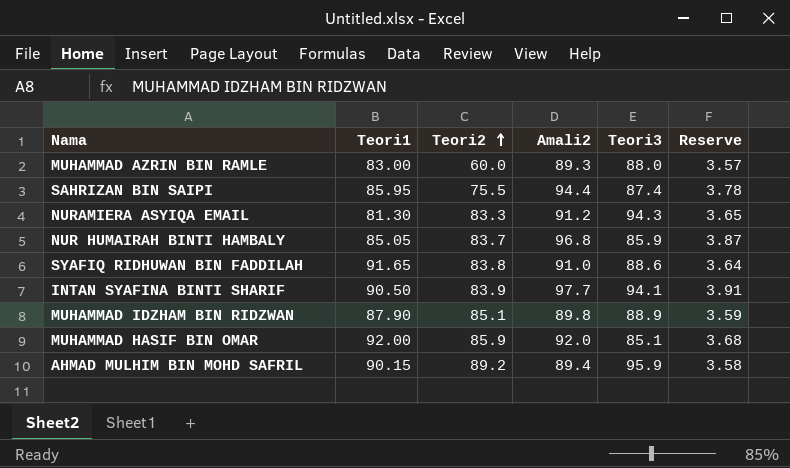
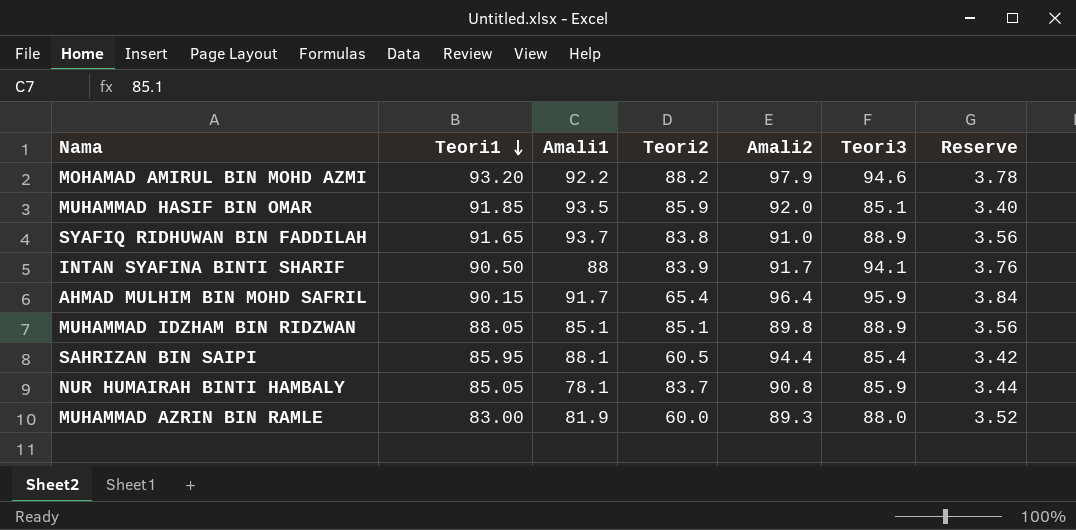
row order: Teori2 ascending -> Teori1 descending
column Amali1 | position: none -> 3
column Reserve | formula: [Amali2] * 0.04 -> [Teori3] * 0.04
row NURAMIERA ASYIQA EMAIL: 81.30 | 83.3 | 91.2 | 94.3 | 3.65 -> none
row MOHAMAD AMIRUL BIN MOHD AZMI: none -> 93.20 | 92.2 | 88.2 | 97.9 | 94.6 | 3.78
MUHAMMAD HASIF BIN OMAR | Teori1: 92.00 -> 91.85
SYAFIQ RIDHUWAN BIN FADDILAH | Teori3: 88.6 -> 88.9
INTAN SYAFINA BINTI SHARIF | Amali2: 97.7 -> 91.7
AHMAD MULHIM BIN MOHD SAFRIL | Teori2: 89.2 -> 65.4
AHMAD MULHIM BIN MOHD SAFRIL | Amali2: 89.4 -> 96.4
MUHAMMAD IDZHAM BIN RIDZWAN | Teori1: 87.90 -> 88.05
SAHRIZAN BIN SAIPI | Teori2: 75.5 -> 60.5
SAHRIZAN BIN SAIPI | Teori3: 87.4 -> 85.4
NUR HUMAIRAH BINTI HAMBALY | Amali2: 96.8 -> 90.8

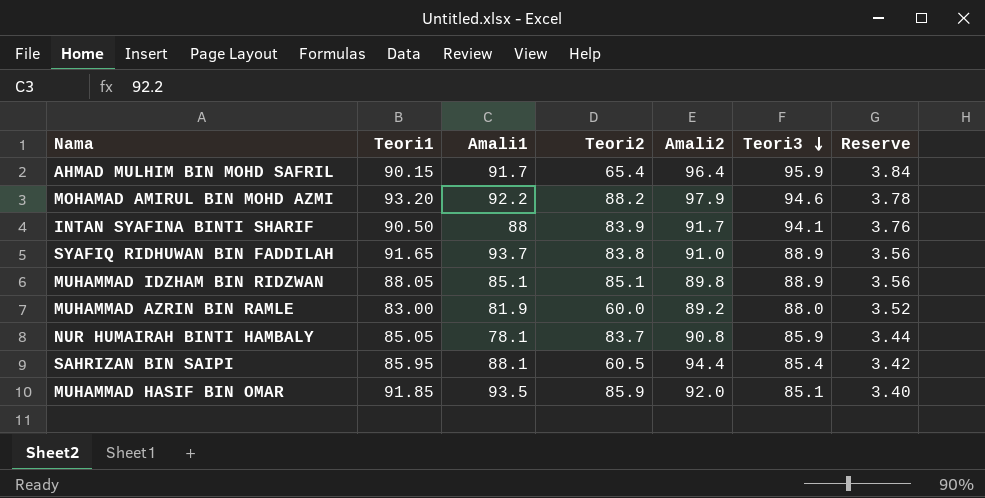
row order: Teori1 descending -> Teori3 descending
MUHAMMAD AZRIN BIN RAMLE | Amali2: 89.3 -> 89.2

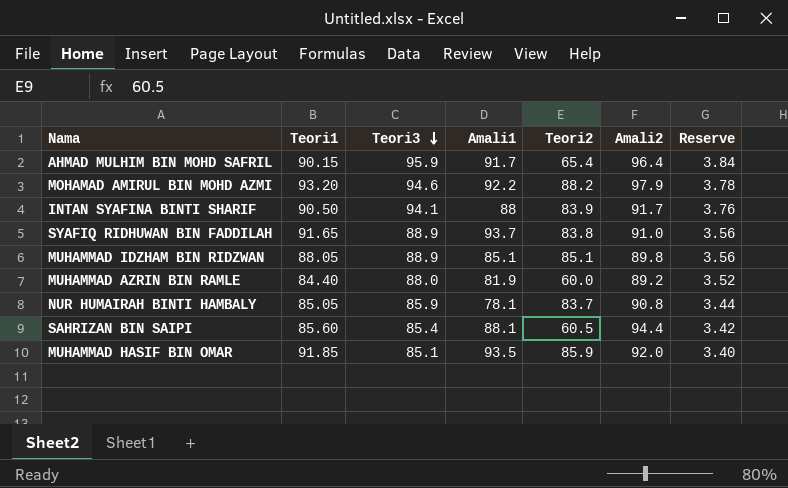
column Teori3 | position: 6 -> 3
MUHAMMAD AZRIN BIN RAMLE | Teori1: 83.00 -> 84.40
SAHRIZAN BIN SAIPI | Teori1: 85.95 -> 85.60

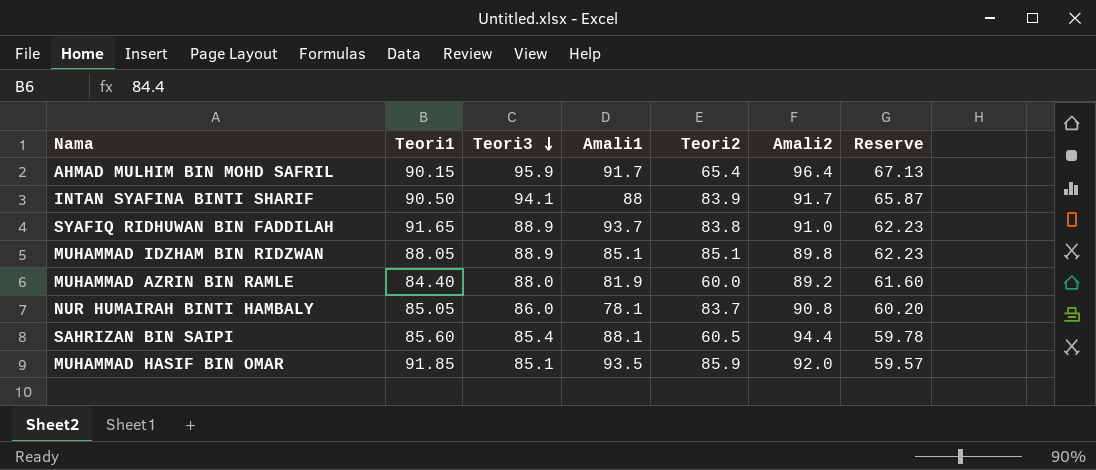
column Reserve | formula: [Teori3] * 0.04 -> [Teori3] * 0.7
row MOHAMAD AMIRUL BIN MOHD AZMI: 93.20 | 94.6 | 92.2 | 88.2 | 97.9 | 3.78 -> none
NUR HUMAIRAH BINTI HAMBALY | Teori3: 85.9 -> 86.0

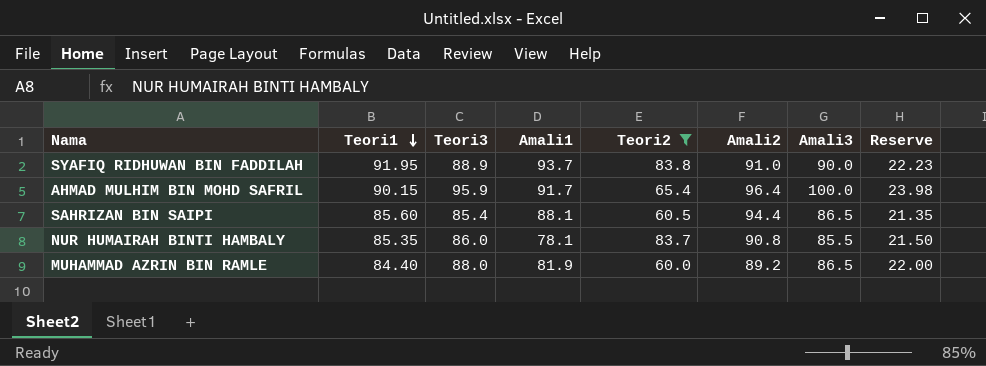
filter: none -> Teori2 <= 83.8
row order: Teori3 descending -> Teori1 descending
column Amali3 | position: none -> 7
column Reserve | formula: [Teori3] * 0.7 -> [Teori3] * 0.25
SYAFIQ RIDHUWAN BIN FADDILAH | Teori1: 91.65 -> 91.95
NUR HUMAIRAH BINTI HAMBALY | Teori1: 85.05 -> 85.35

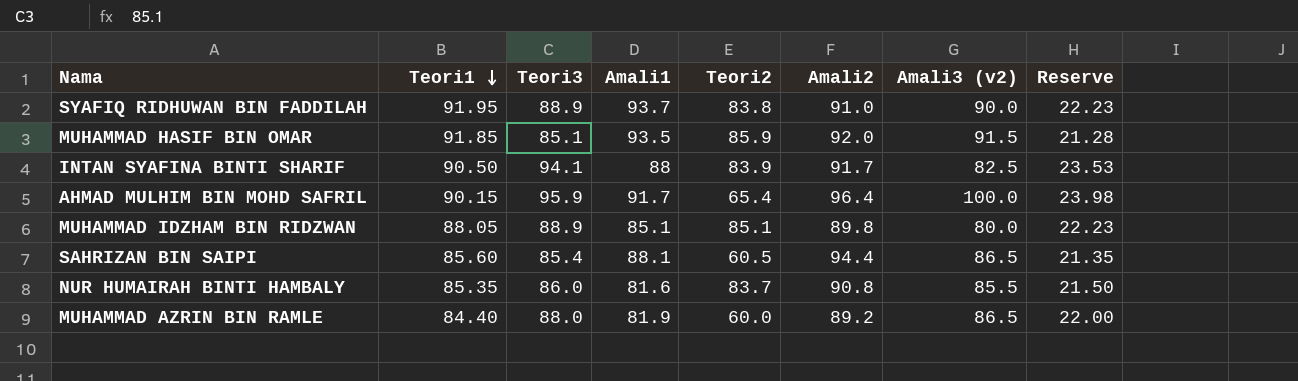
filter: Teori2 <= 83.8 -> none
column name: Amali3 -> Amali3 (v2)
NUR HUMAIRAH BINTI HAMBALY | Amali1: 78.1 -> 81.6

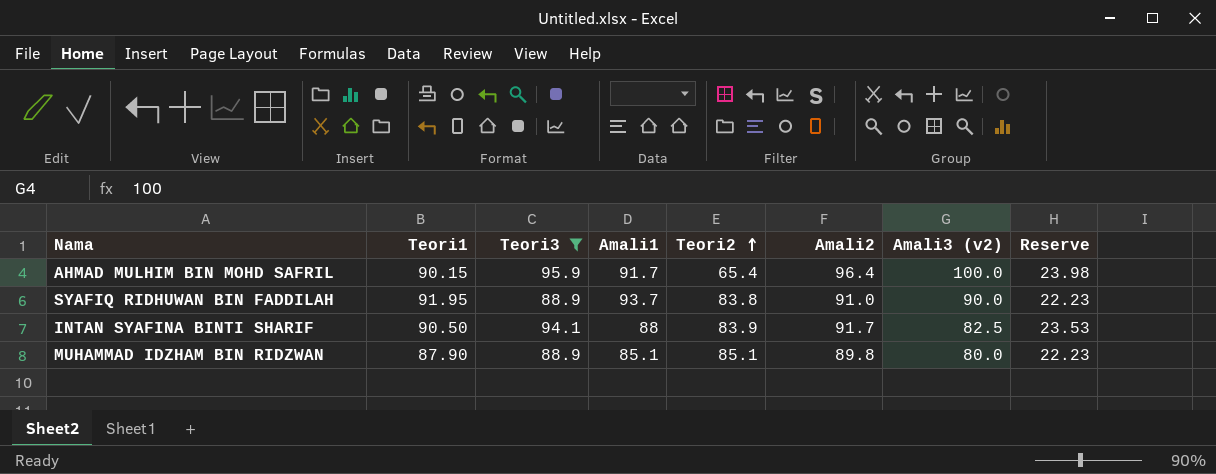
filter: none -> Teori3 >= 88.9
row order: Teori1 descending -> Teori2 ascending
MUHAMMAD IDZHAM BIN RIDZWAN | Teori1: 88.05 -> 87.90

